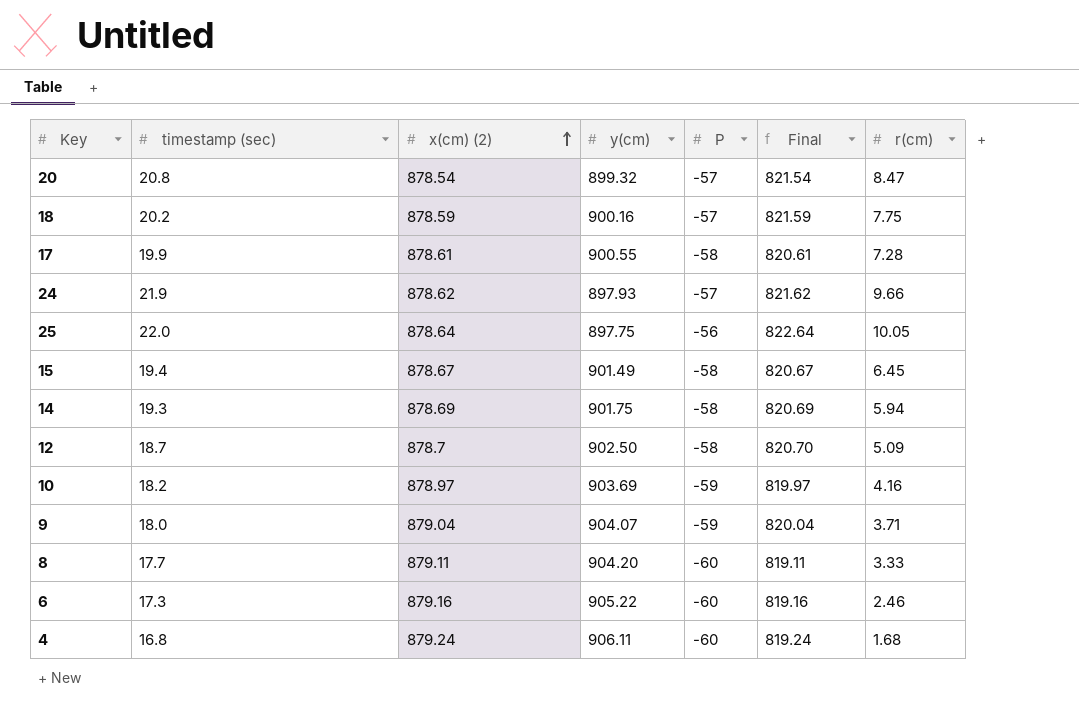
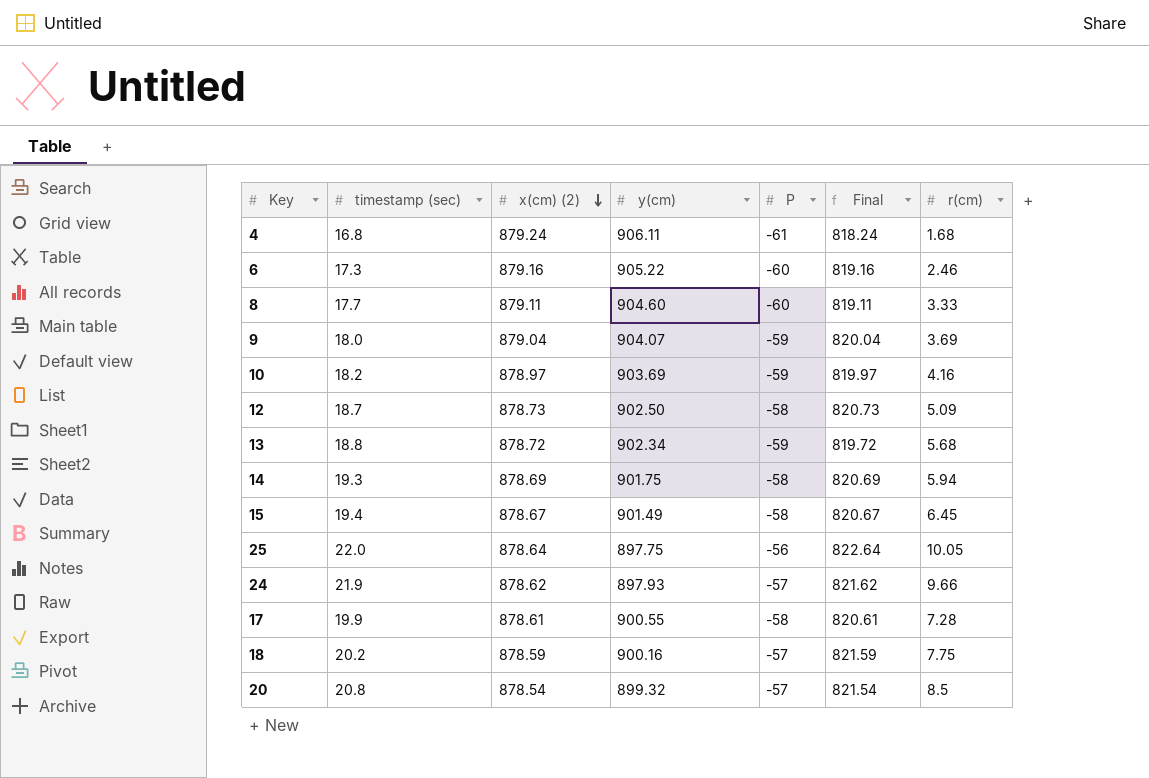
row order: x(cm) (2) ascending -> x(cm) (2) descending
4 | P: -60 -> -61
4 | Final: 819.24 -> 818.24
8 | y(cm): 904.20 -> 904.60
9 | r(cm): 3.71 -> 3.69
12 | x(cm) (2): 878.7 -> 878.73
12 | Final: 820.70 -> 820.73
row 13: none -> 18.8 | 878.72 | 902.34 | -59 | 819.72 | 5.68
20 | r(cm): 8.47 -> 8.5

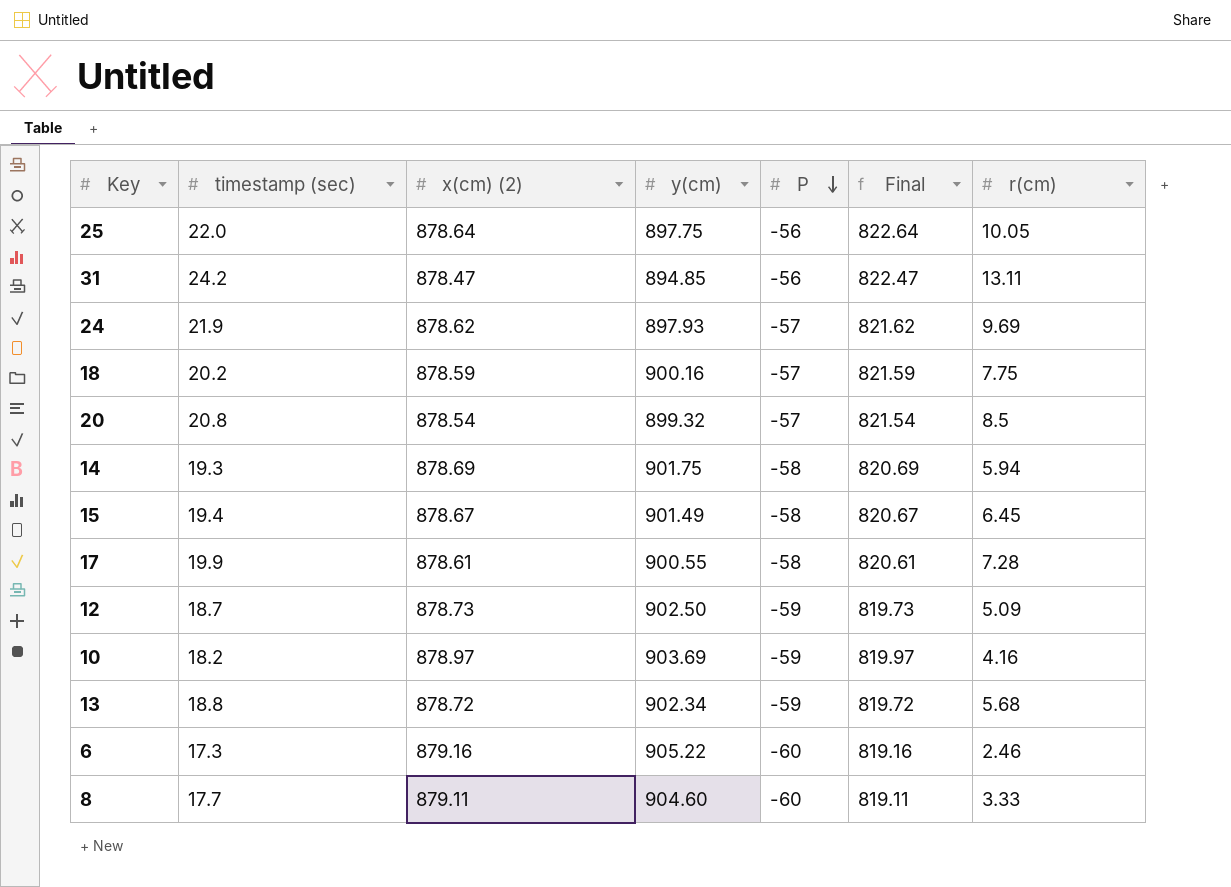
row order: x(cm) (2) descending -> P descending
row 4: 16.8 | 879.24 | 906.11 | -61 | 818.24 | 1.68 -> none
row 9: 18.0 | 879.04 | 904.07 | -59 | 820.04 | 3.69 -> none
row 31: none -> 24.2 | 878.47 | 894.85 | -56 | 822.47 | 13.11
24 | r(cm): 9.66 -> 9.69
12 | P: -58 -> -59
12 | Final: 820.73 -> 819.73

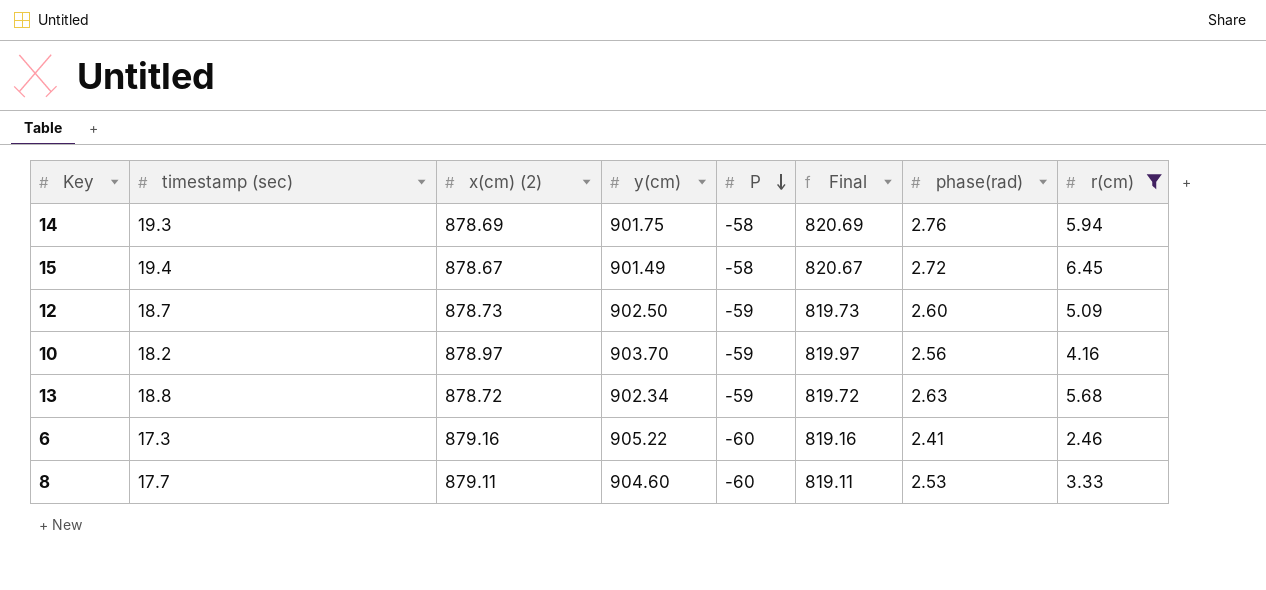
filter: none -> r(cm) <= 6.45
column phase(rad) | position: none -> 7
10 | y(cm): 903.69 -> 903.70

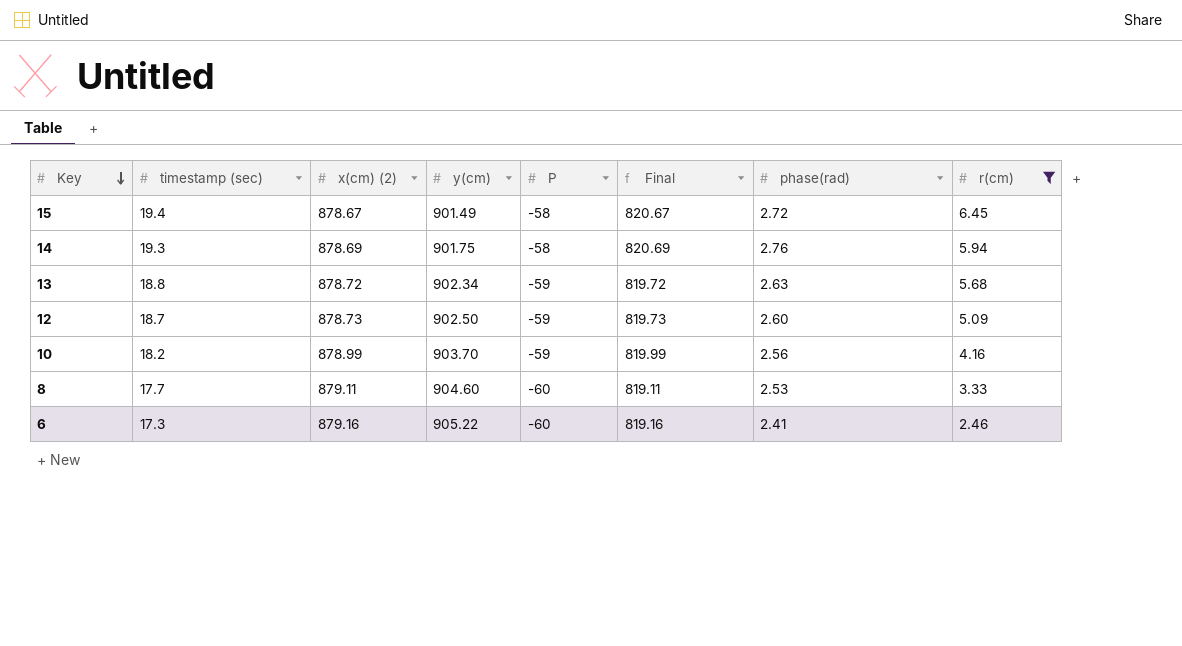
row order: P descending -> Key descending
10 | x(cm) (2): 878.97 -> 878.99
10 | Final: 819.97 -> 819.99

